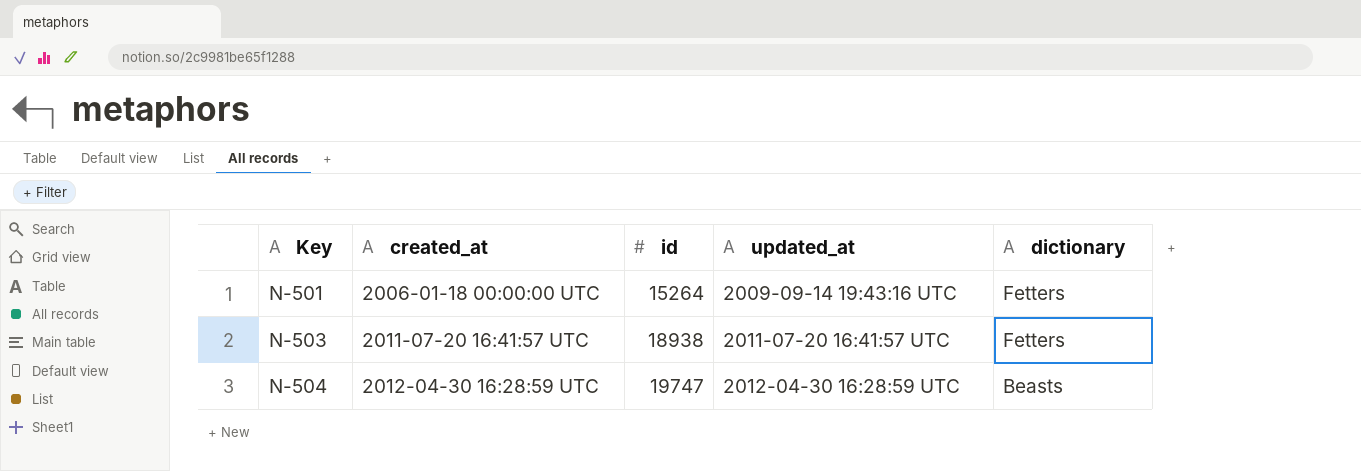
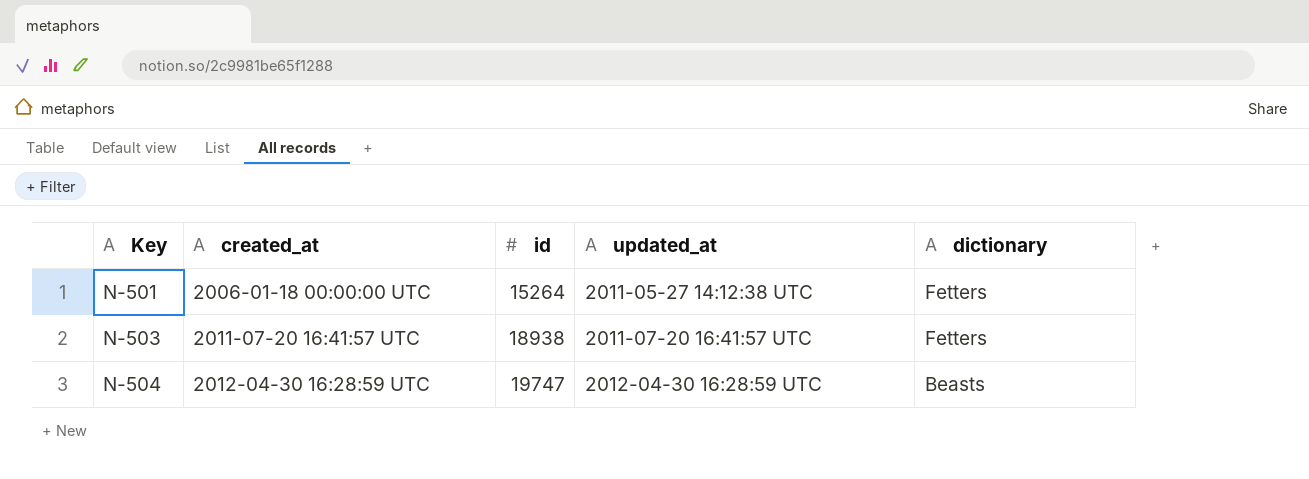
N-501 | updated_at: 2009-09-14 19:43:16 UTC -> 2011-05-27 14:12:38 UTC

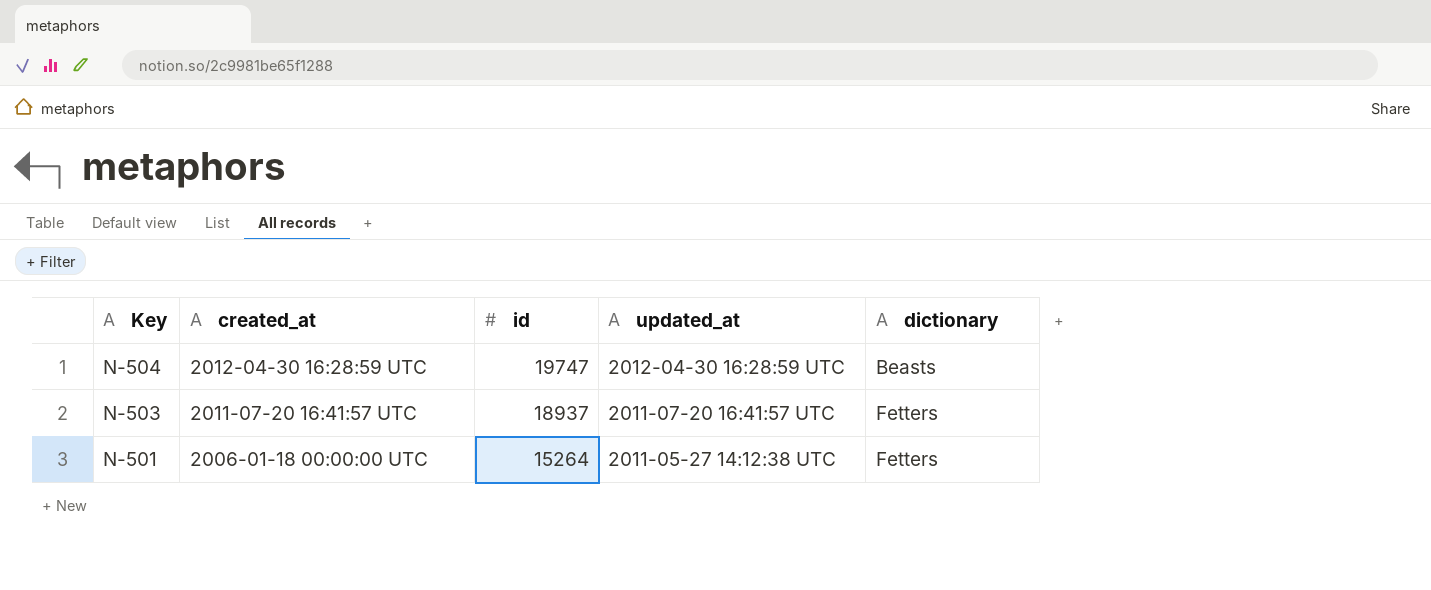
row order: Key ascending -> Key descending
N-503 | id: 18938 -> 18937

